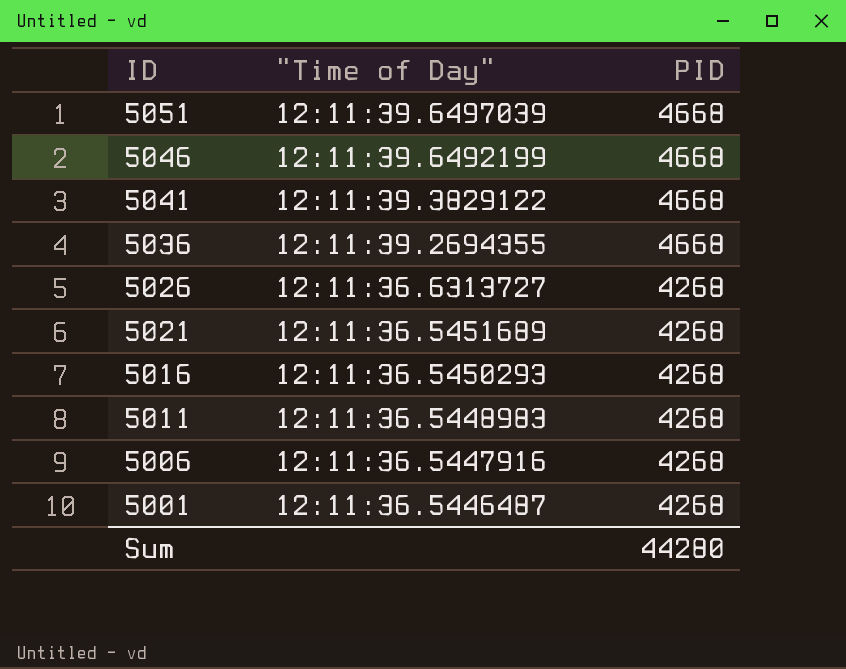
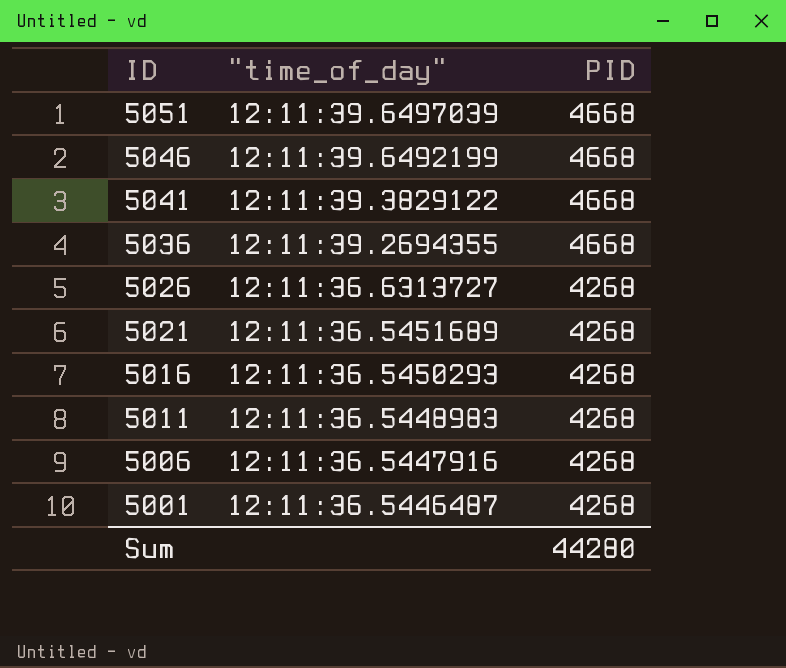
column name: "Time of Day" -> "time_of_day"

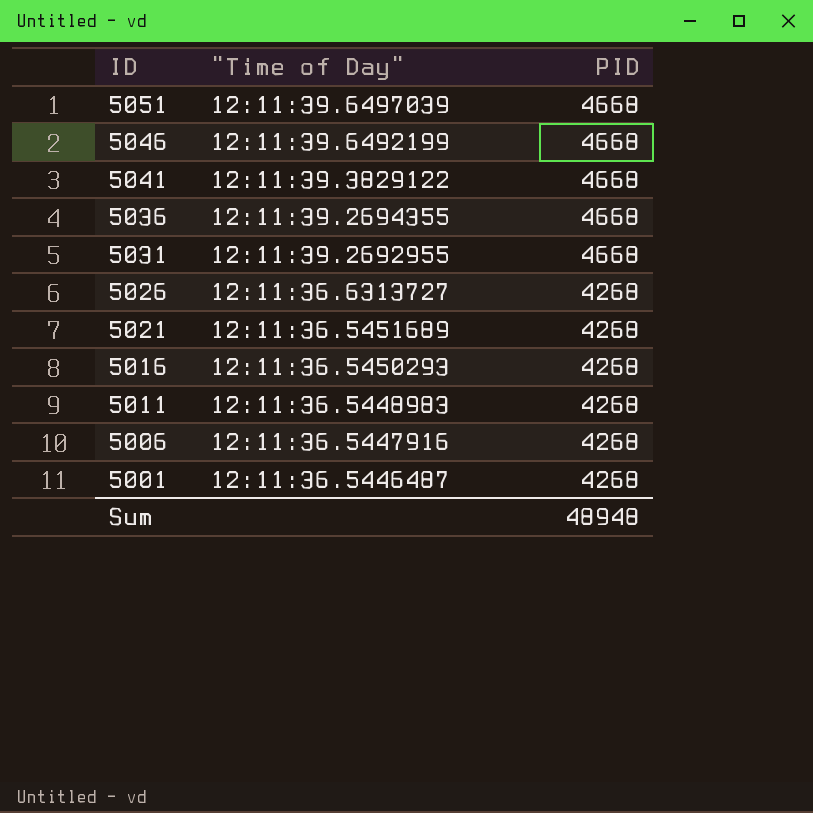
column name: "time_of_day" -> "Time of Day"
row 5031: none -> 12:11:39.2692955 | 4668
Sum | PID: 44280 -> 48948

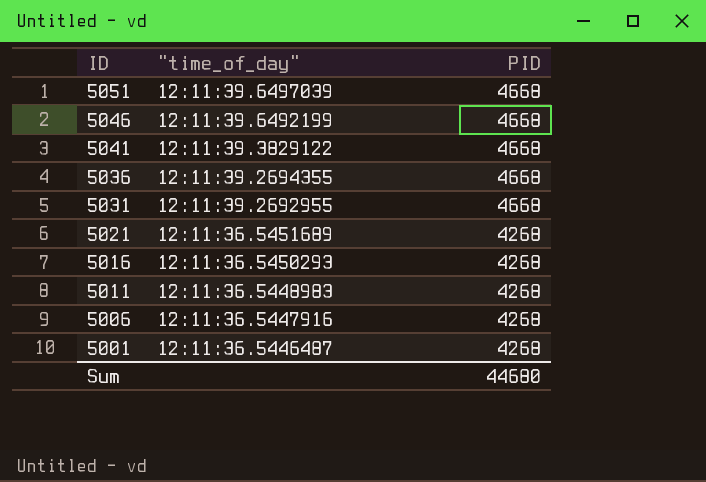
column name: "Time of Day" -> "time_of_day"
row 5026: 12:11:36.6313727 | 4268 -> none
Sum | PID: 48948 -> 44680

